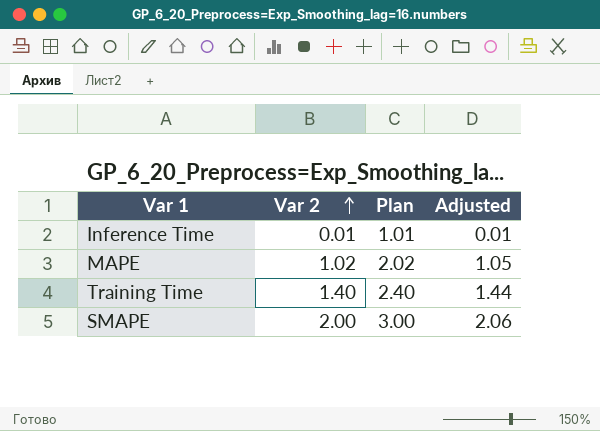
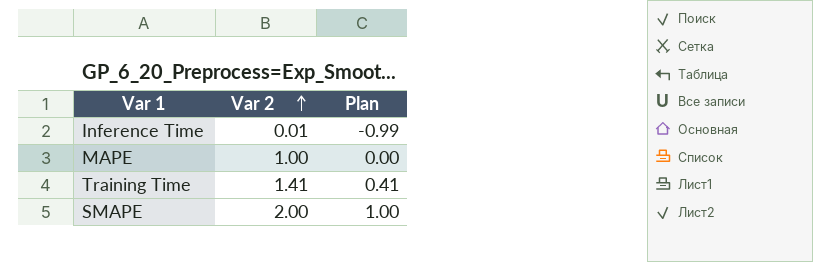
column Adjusted | formula: [Var 2] * 1.03 -> none
column Plan | formula: [Var 2] + 1 -> [Var 2] - 1
MAPE | Var 2: 1.02 -> 1.00
Training Time | Var 2: 1.40 -> 1.41

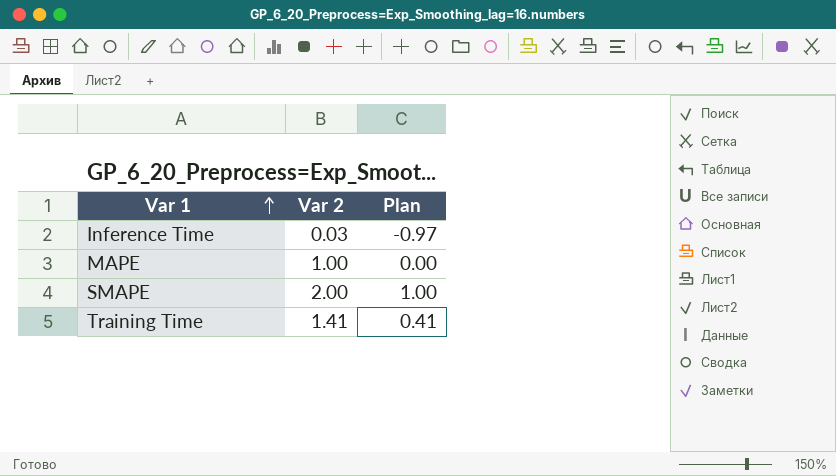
row order: Var 2 ascending -> Var 1 ascending
Inference Time | Var 2: 0.01 -> 0.03
Inference Time | Plan: -0.99 -> -0.97

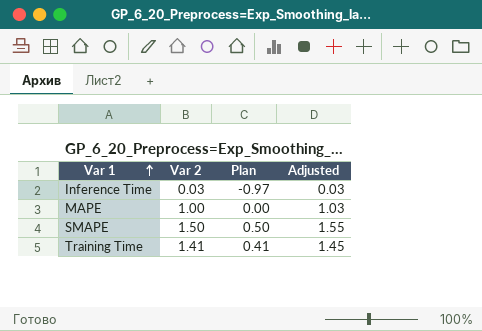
column Adjusted | formula: none -> [Var 2] * 1.03
SMAPE | Var 2: 2.00 -> 1.50
SMAPE | Plan: 1.00 -> 0.50

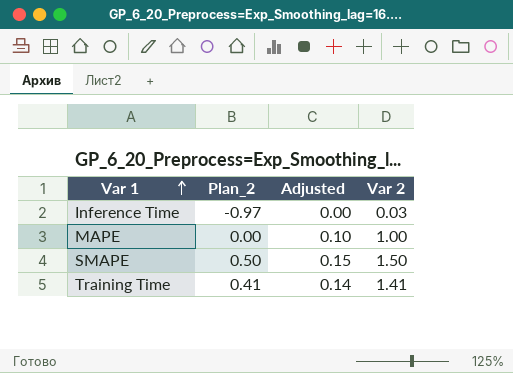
column name: Plan -> Plan_2
column Adjusted | formula: [Var 2] * 1.03 -> [Var 2] * 0.1
column Var 2 | position: 2 -> 4

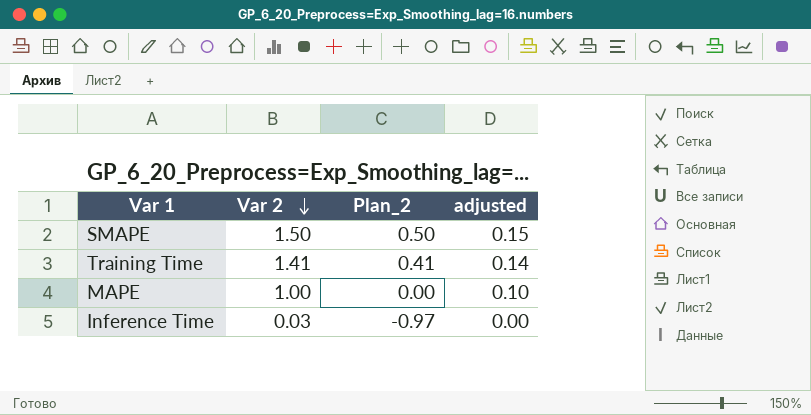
row order: Var 1 ascending -> Var 2 descending
column Var 2 | position: 4 -> 2
column name: Adjusted -> adjusted

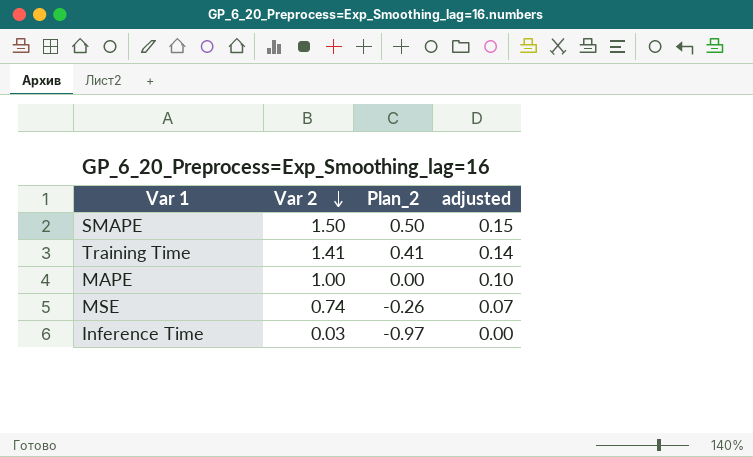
row MSE: none -> 0.74 | -0.26 | 0.07

